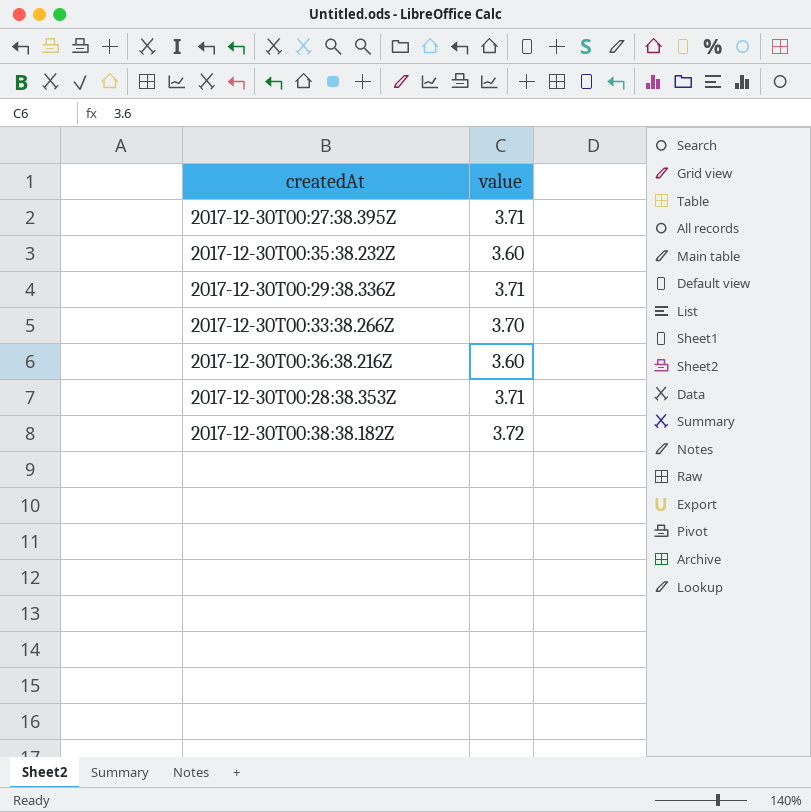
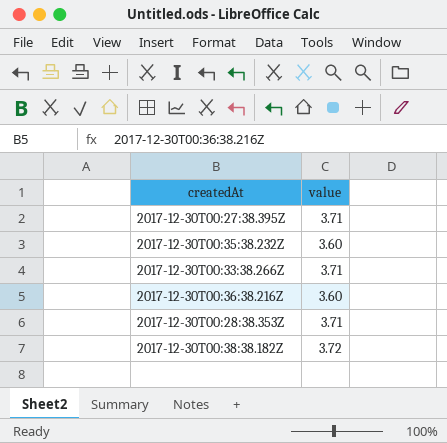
row 2017-12-30T00:29:38.336Z: 3.71 -> none
2017-12-30T00:33:38.266Z | value: 3.70 -> 3.71

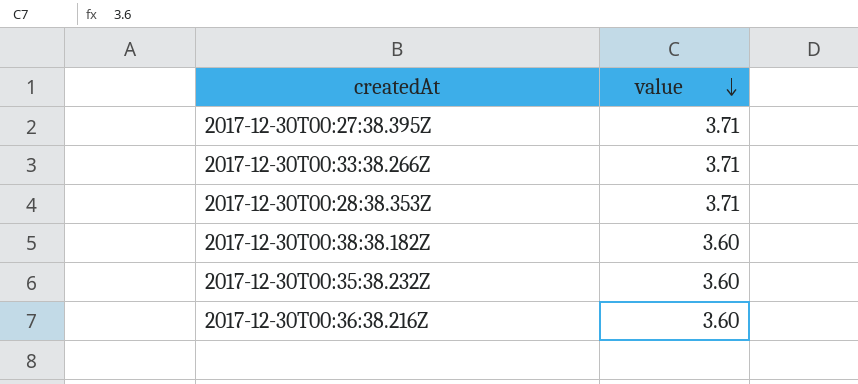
row order: none -> value descending
2017-12-30T00:38:38.182Z | value: 3.72 -> 3.60

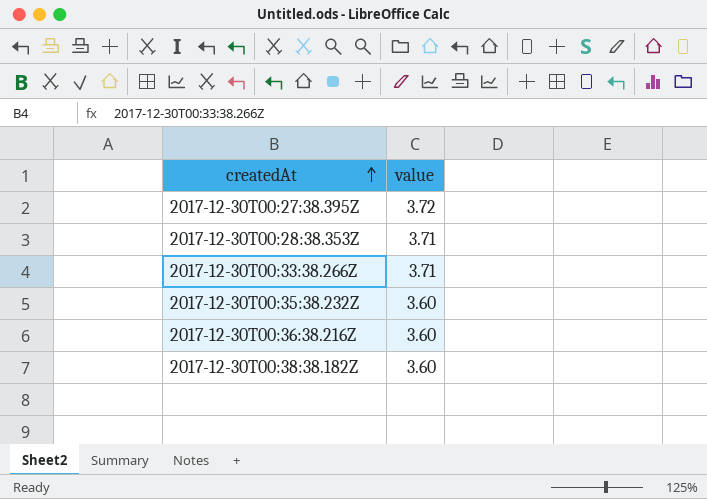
row order: value descending -> createdAt ascending
2017-12-30T00:27:38.395Z | value: 3.71 -> 3.72

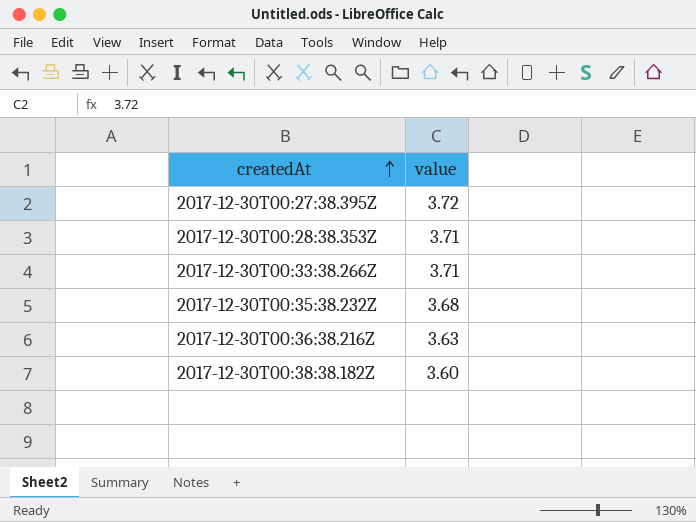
2017-12-30T00:35:38.232Z | value: 3.60 -> 3.68
2017-12-30T00:36:38.216Z | value: 3.60 -> 3.63

